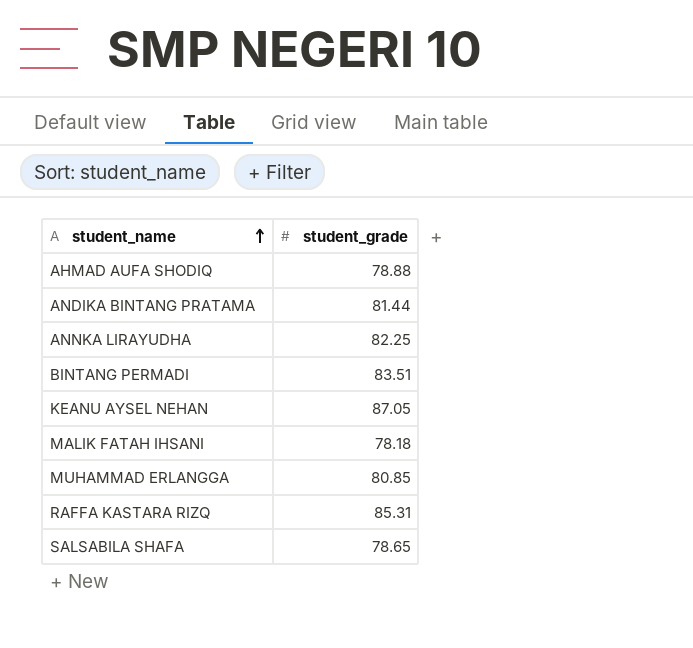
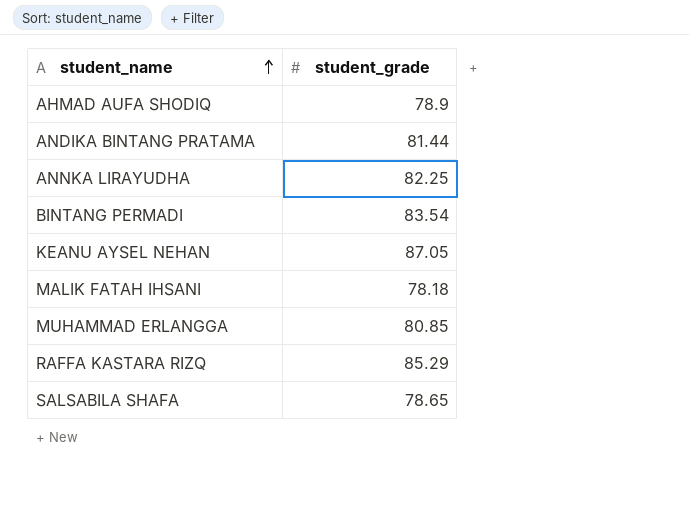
AHMAD AUFA SHODIQ | student_grade: 78.88 -> 78.9
BINTANG PERMADI | student_grade: 83.51 -> 83.54
RAFFA KASTARA RIZQ | student_grade: 85.31 -> 85.29

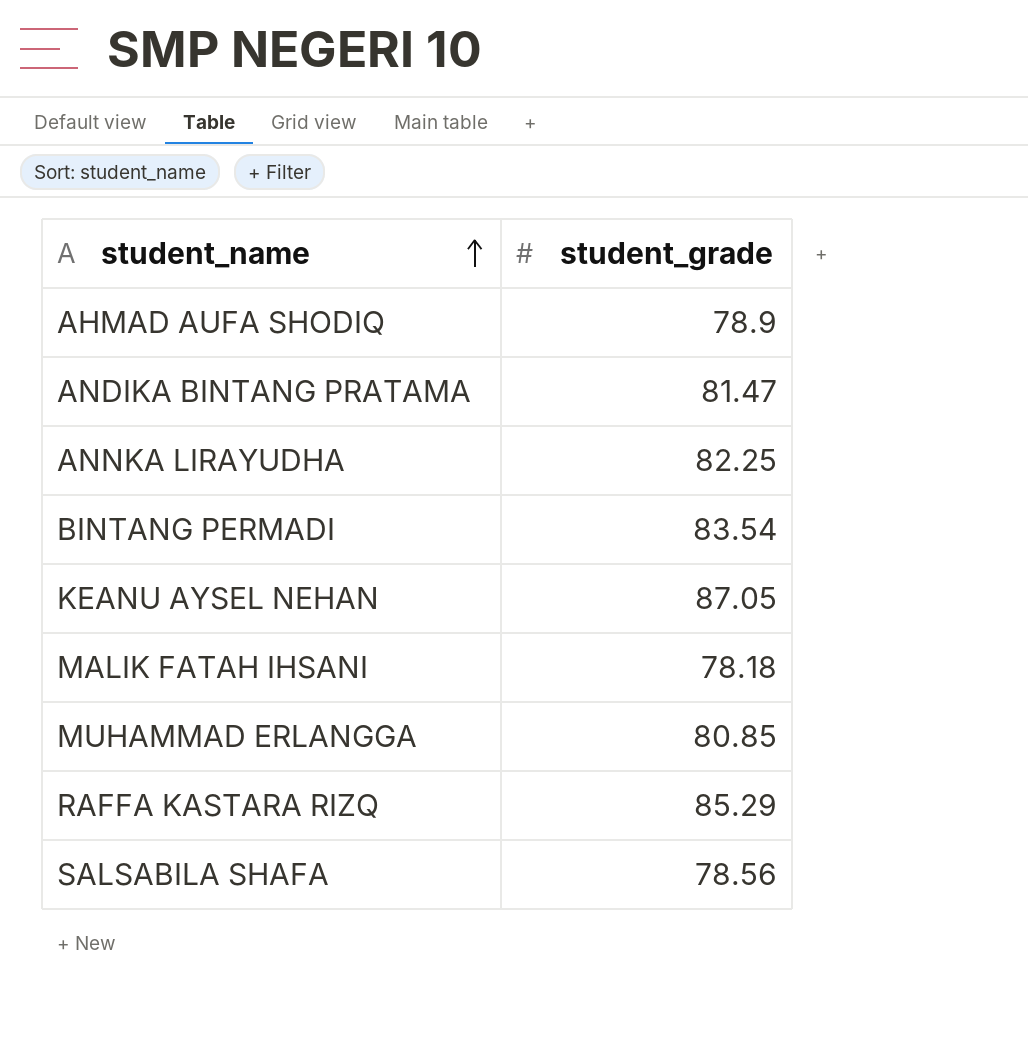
ANDIKA BINTANG PRATAMA | student_grade: 81.44 -> 81.47
SALSABILA SHAFA | student_grade: 78.65 -> 78.56

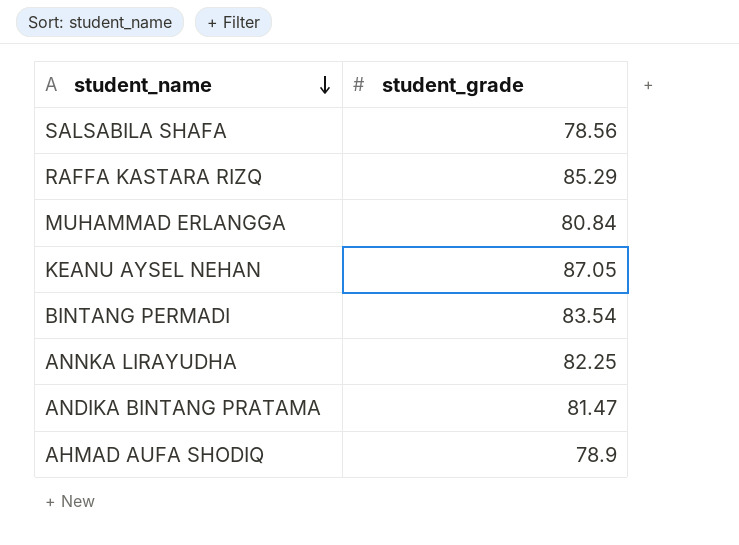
row order: student_name ascending -> student_name descending
row MALIK FATAH IHSANI: 78.18 -> none
MUHAMMAD ERLANGGA | student_grade: 80.85 -> 80.84

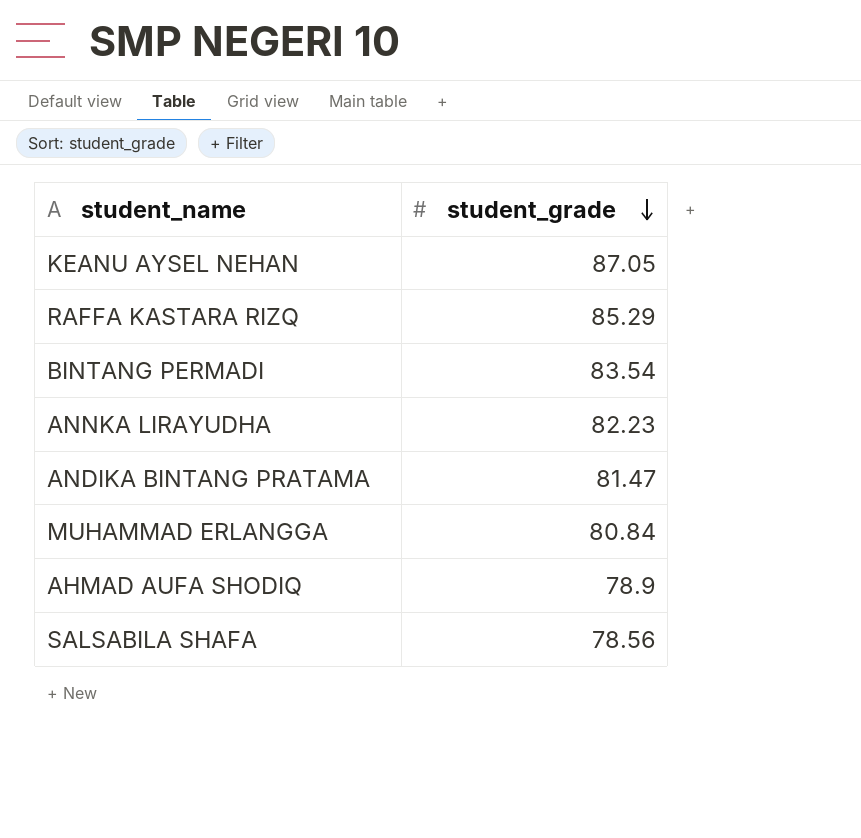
row order: student_name descending -> student_grade descending
ANNKA LIRAYUDHA | student_grade: 82.25 -> 82.23

